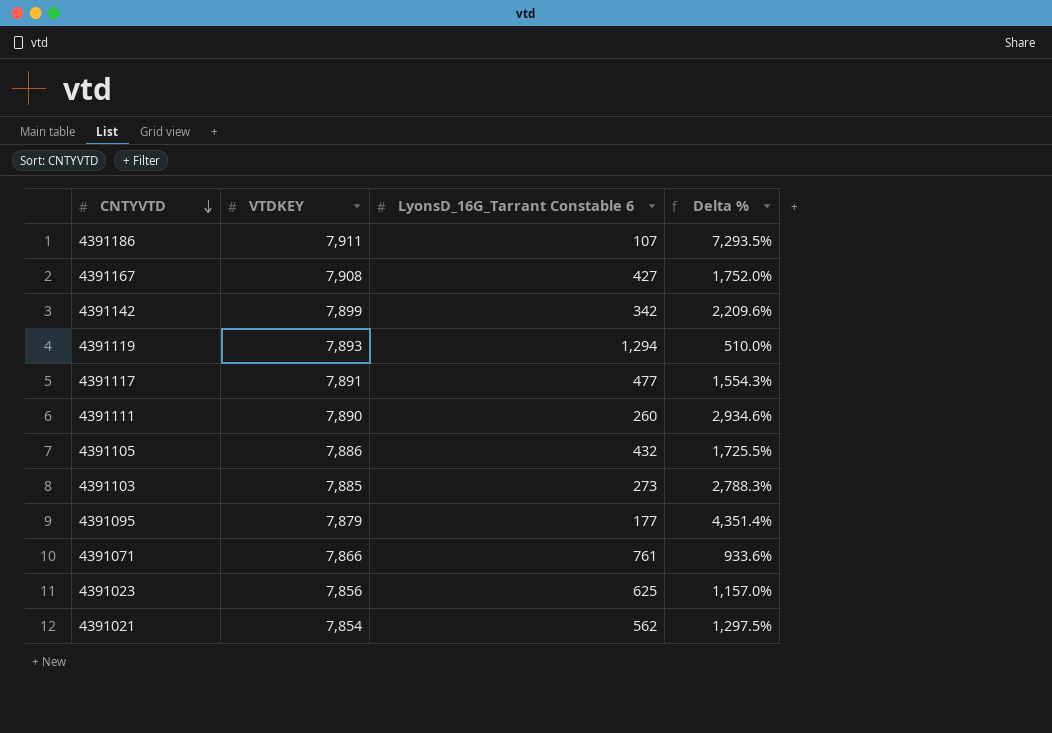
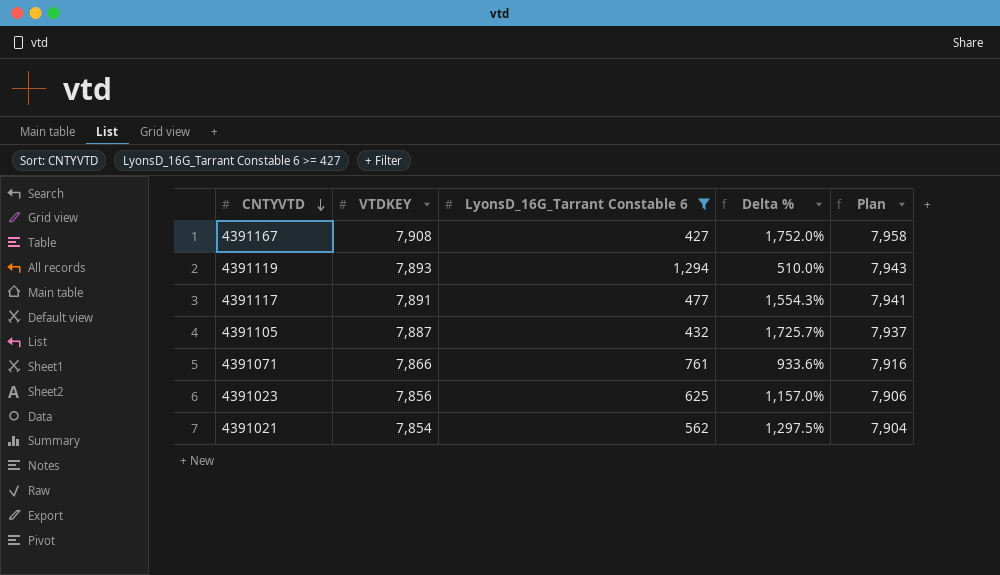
filter: none -> LyonsD_16G_Tarrant Constable 6 >= 427
column Plan | formula: none -> [VTDKEY] + 50
4391105 | VTDKEY: 7,886 -> 7,887
4391105 | Delta %: 1,725.5% -> 1,725.7%

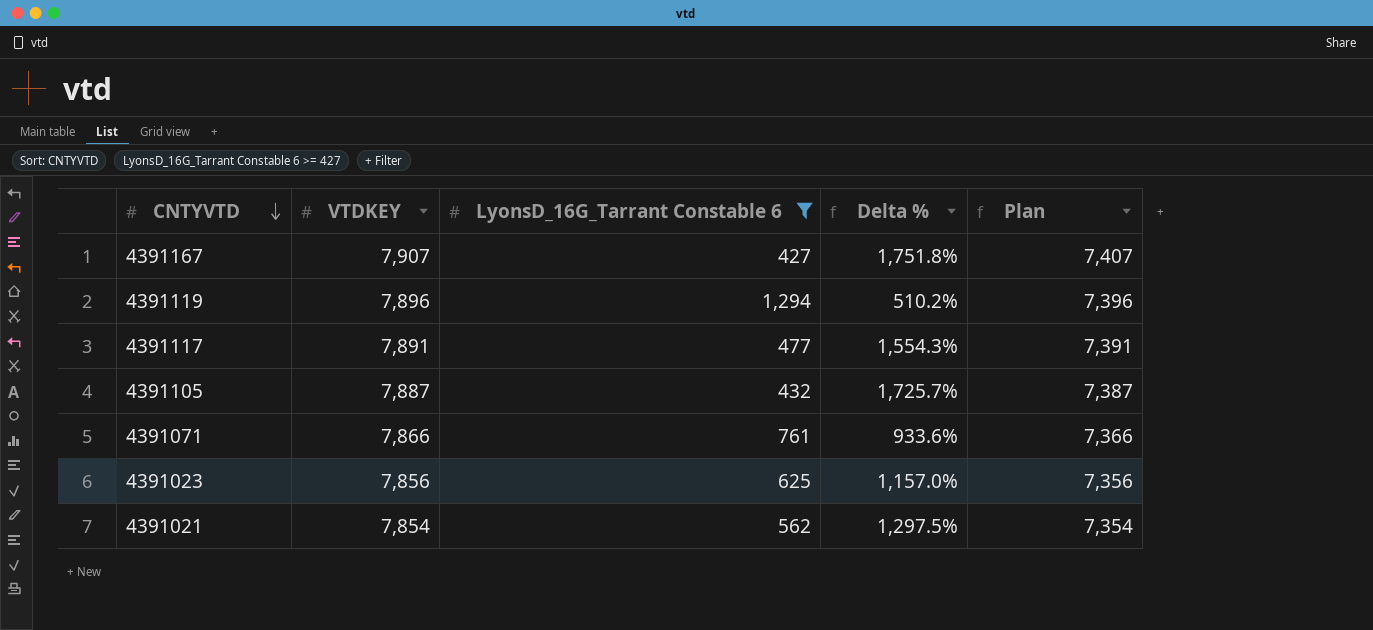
column Plan | formula: [VTDKEY] + 50 -> [VTDKEY] - 500
4391167 | VTDKEY: 7,908 -> 7,907
4391167 | Delta %: 1,752.0% -> 1,751.8%
4391119 | VTDKEY: 7,893 -> 7,896
4391119 | Delta %: 510.0% -> 510.2%

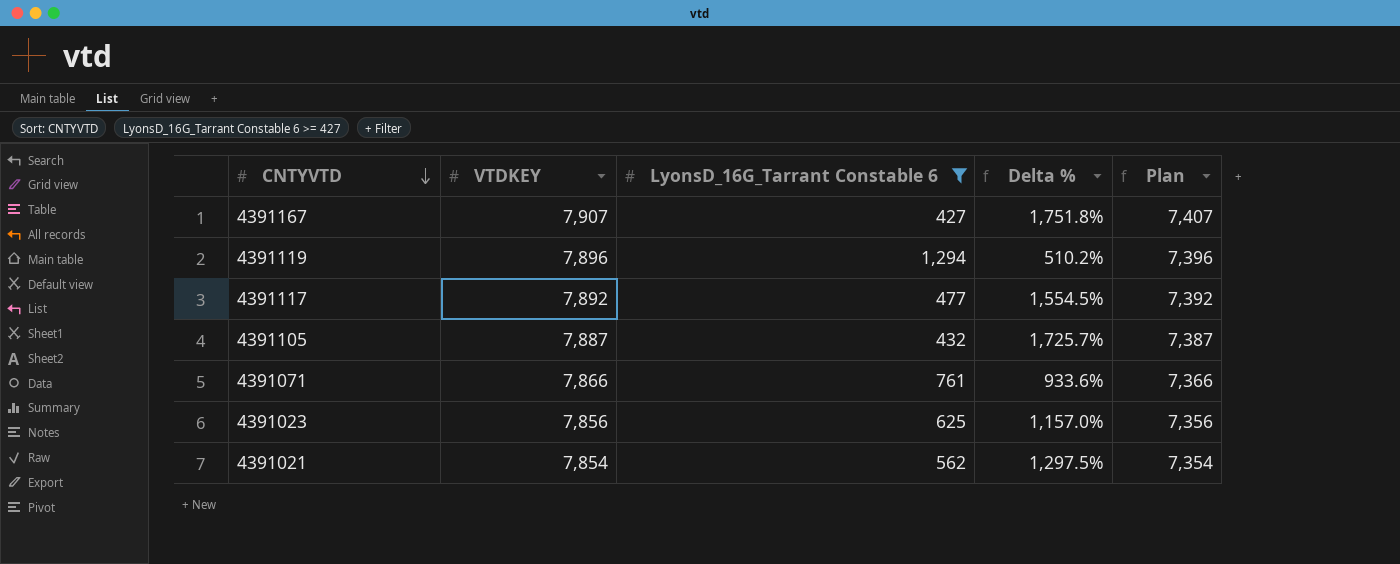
4391117 | VTDKEY: 7,891 -> 7,892
4391117 | Delta %: 1,554.3% -> 1,554.5%
4391117 | Plan: 7,391 -> 7,392

